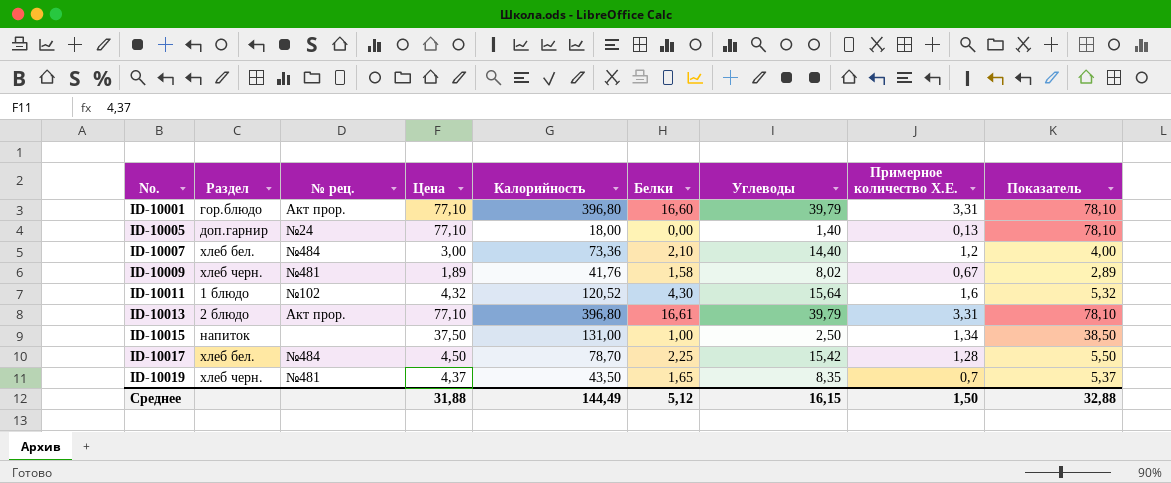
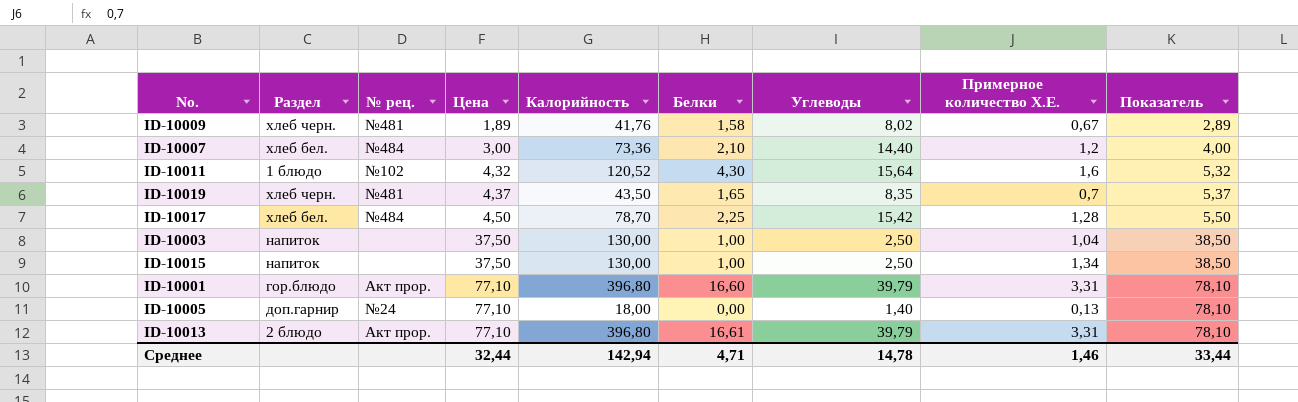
row order: No. ascending -> Цена ascending
row ID-10003: none -> напиток | none | 37,50 | 130,00 | 1,00 | 2,50 | 1,04 | 38,50
ID-10015 | Калорийность: 131,00 -> 130,00
Среднее | Цена: 31,88 -> 32,44
Среднее | Калорийность: 144,49 -> 142,94
Среднее | Белки: 5,12 -> 4,71
Среднее | Углеводы: 16,15 -> 14,78
Среднее | Примерное количество Х.Е.: 1,50 -> 1,46
Среднее | Показатель: 32,88 -> 33,44

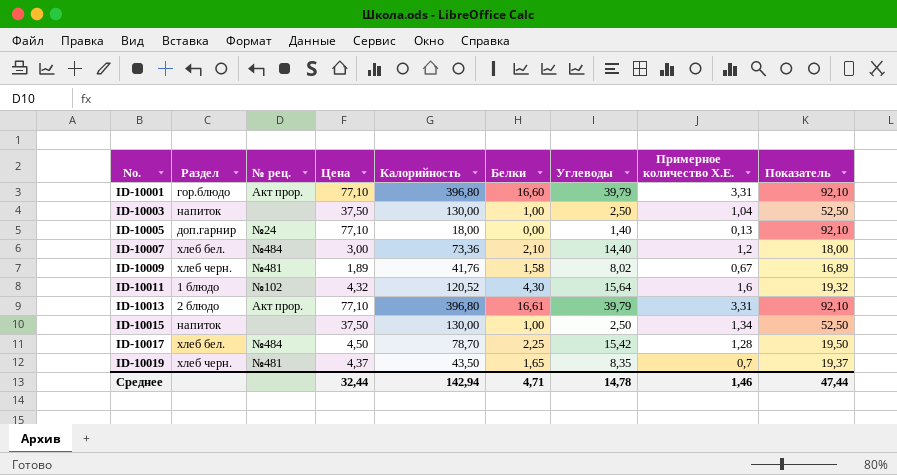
row order: Цена ascending -> No. ascending
column Показатель | formula: [Цена] + 1 -> [Цена] + 15
Среднее | Показатель: 33,44 -> 47,44

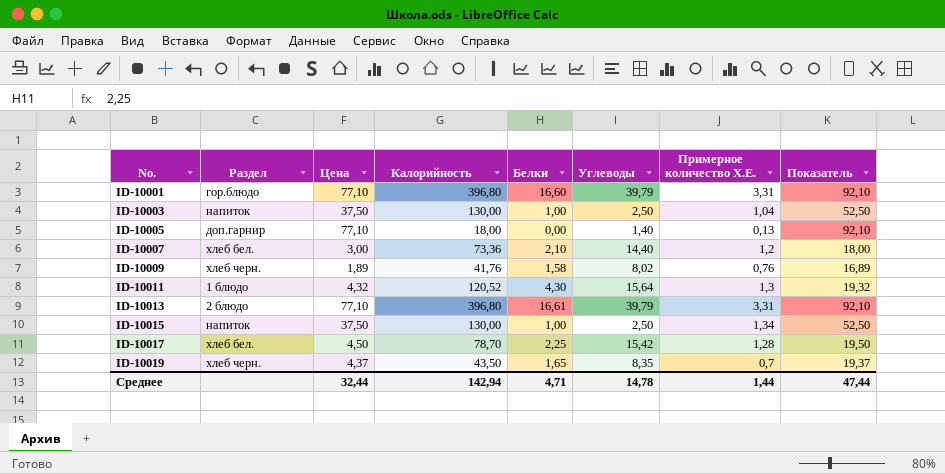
column № рец. | position: 3 -> none
ID-10009 | Примерное количество Х.Е.: 0,67 -> 0,76
ID-10011 | Примерное количество Х.Е.: 1,6 -> 1,3
Среднее | Примерное количество Х.Е.: 1,46 -> 1,44

